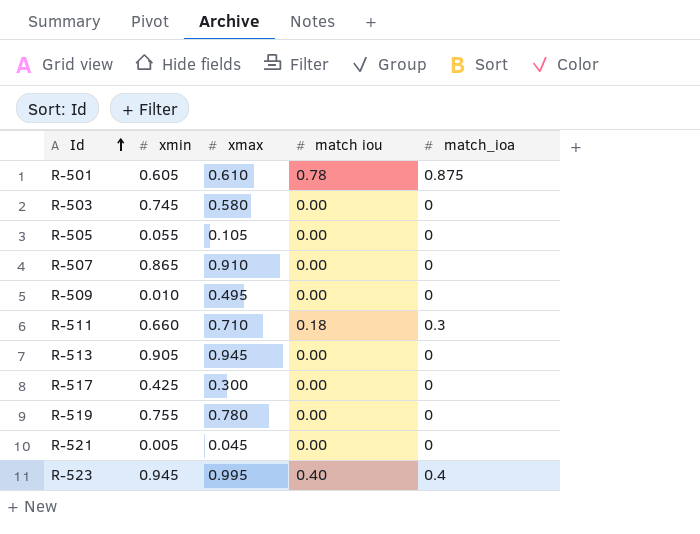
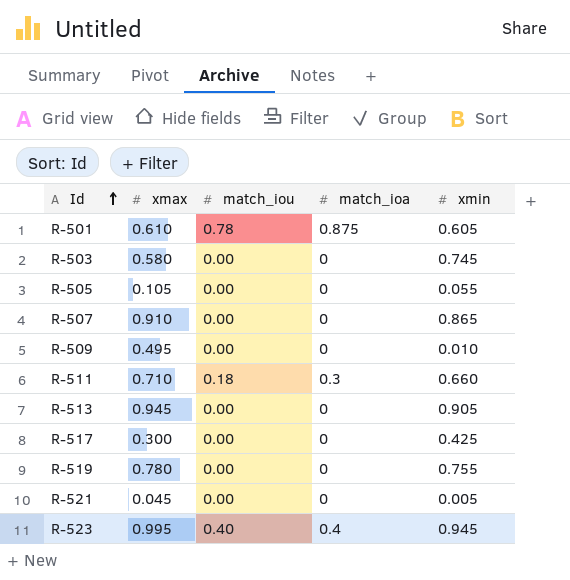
column name: match iou -> match_iou
column xmin | position: 2 -> 5

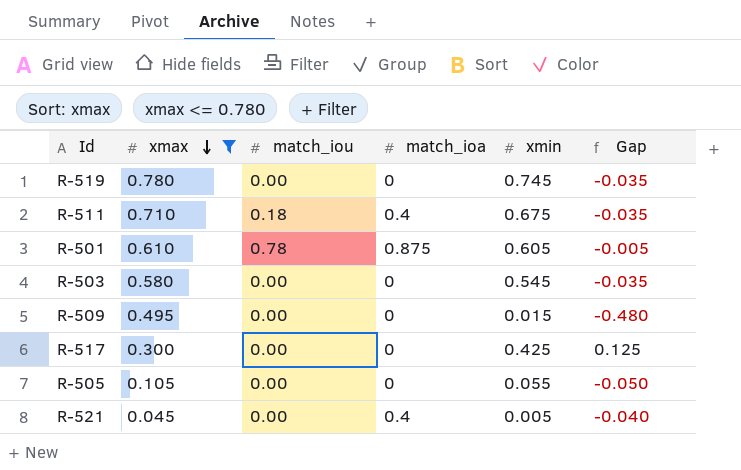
filter: none -> xmax <= 0.780
row order: Id ascending -> xmax descending
column Gap | formula: none -> [xmin] - [xmax]
R-519 | xmin: 0.755 -> 0.745
R-511 | match_ioa: 0.3 -> 0.4
R-511 | xmin: 0.660 -> 0.675
R-503 | xmin: 0.745 -> 0.545
R-509 | xmin: 0.010 -> 0.015
R-521 | match_ioa: 0 -> 0.4

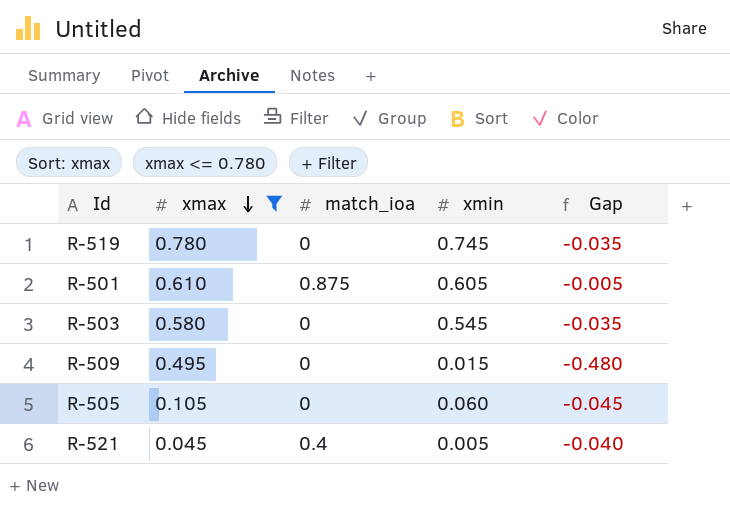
column match_iou | position: 3 -> none
row R-511: 0.710 | 0.18 | 0.4 | 0.675 | -0.035 -> none
row R-517: 0.300 | 0.00 | 0 | 0.425 | 0.125 -> none
R-505 | xmin: 0.055 -> 0.060
R-505 | Gap: -0.050 -> -0.045

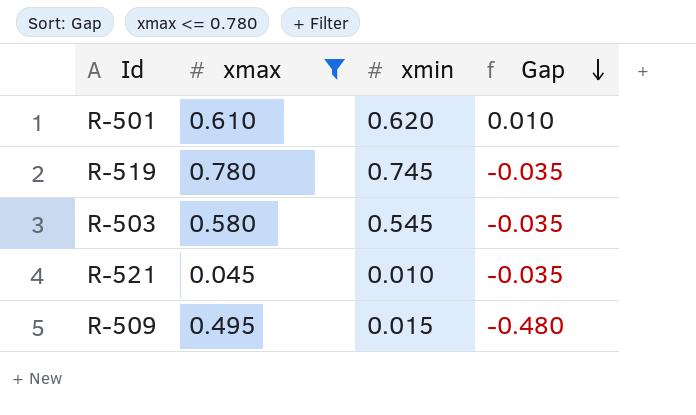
row order: xmax descending -> Gap descending
column match_ioa | position: 3 -> none
row R-505: 0.105 | 0 | 0.060 | -0.045 -> none
R-501 | xmin: 0.605 -> 0.620
R-501 | Gap: -0.005 -> 0.010
R-521 | xmin: 0.005 -> 0.010
R-521 | Gap: -0.040 -> -0.035

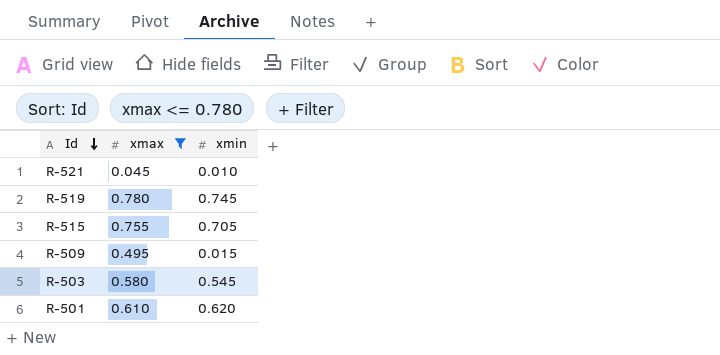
row order: Gap descending -> Id descending
column Gap | formula: [xmin] - [xmax] -> none
row R-515: none -> 0.755 | 0.705

